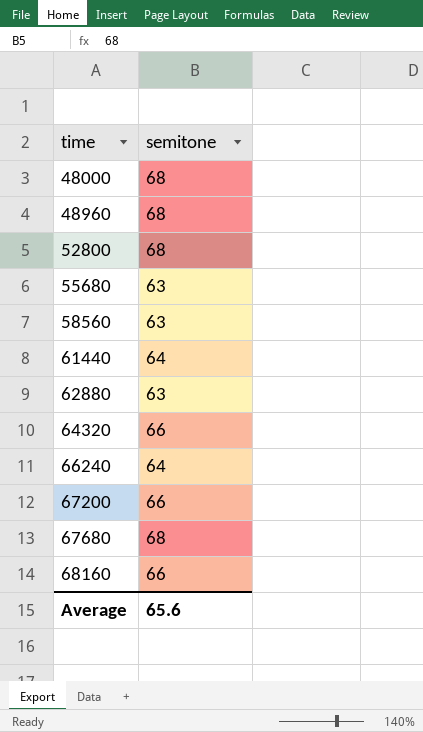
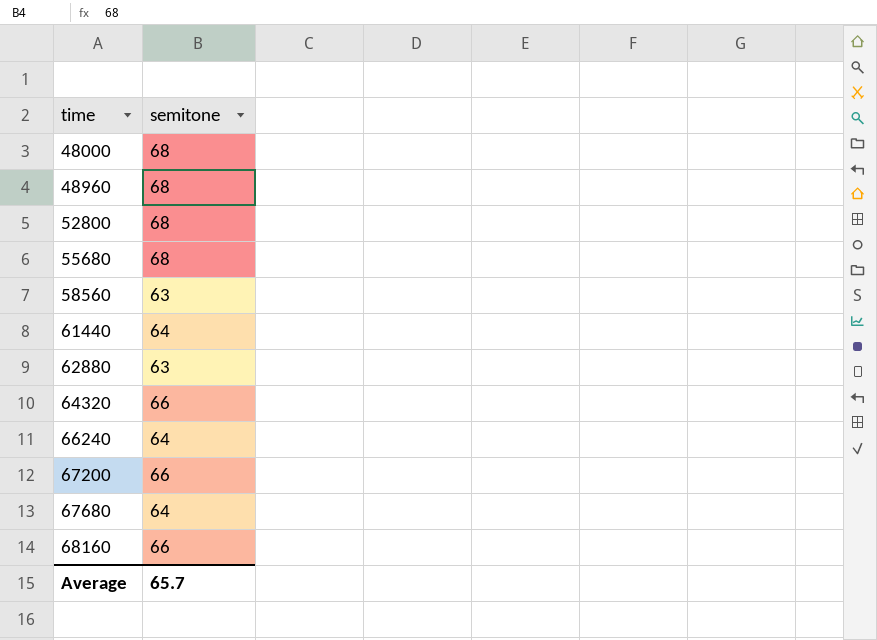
55680 | semitone: 63 -> 68
67680 | semitone: 68 -> 64
Average | semitone: 65.6 -> 65.7

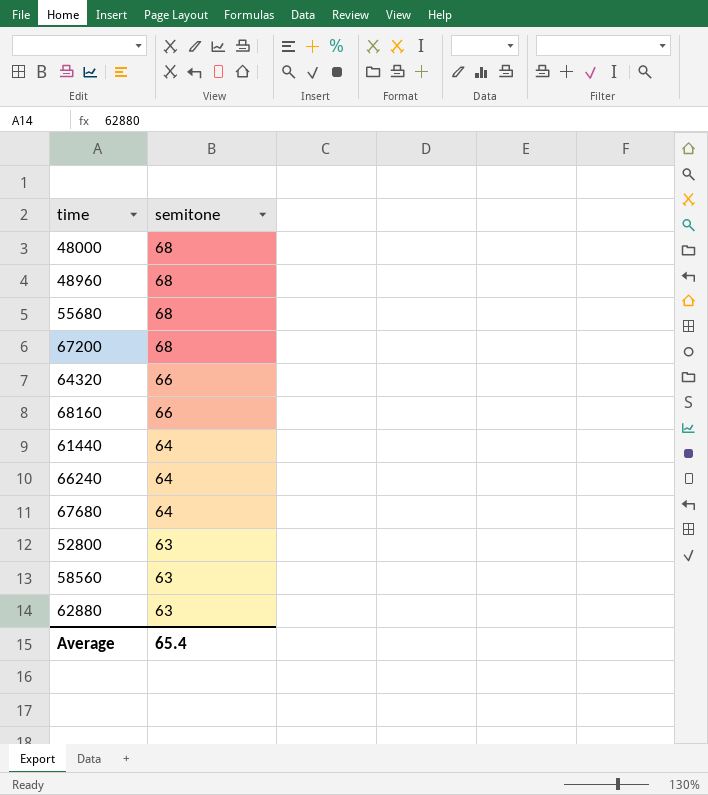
row order: time ascending -> semitone descending
67200 | semitone: 66 -> 68
52800 | semitone: 68 -> 63
Average | semitone: 65.7 -> 65.4

